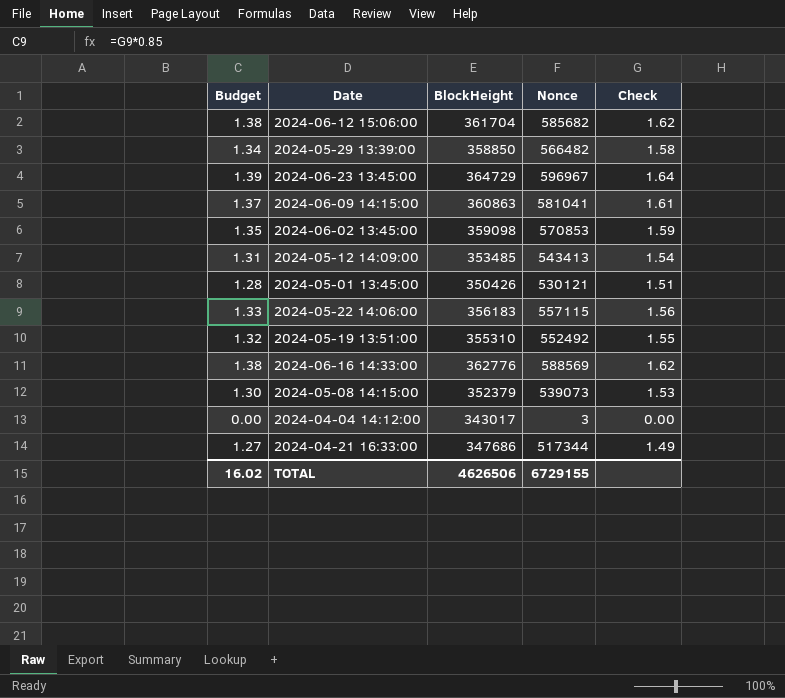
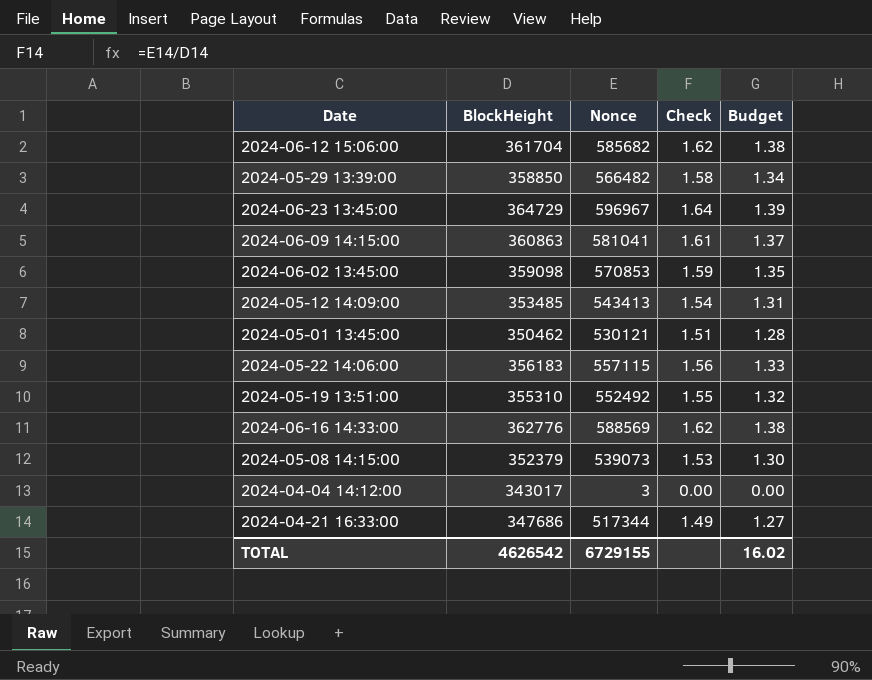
column Budget | position: 1 -> 5
2024-05-01 13:45:00 | BlockHeight: 350426 -> 350462
TOTAL | BlockHeight: 4626506 -> 4626542

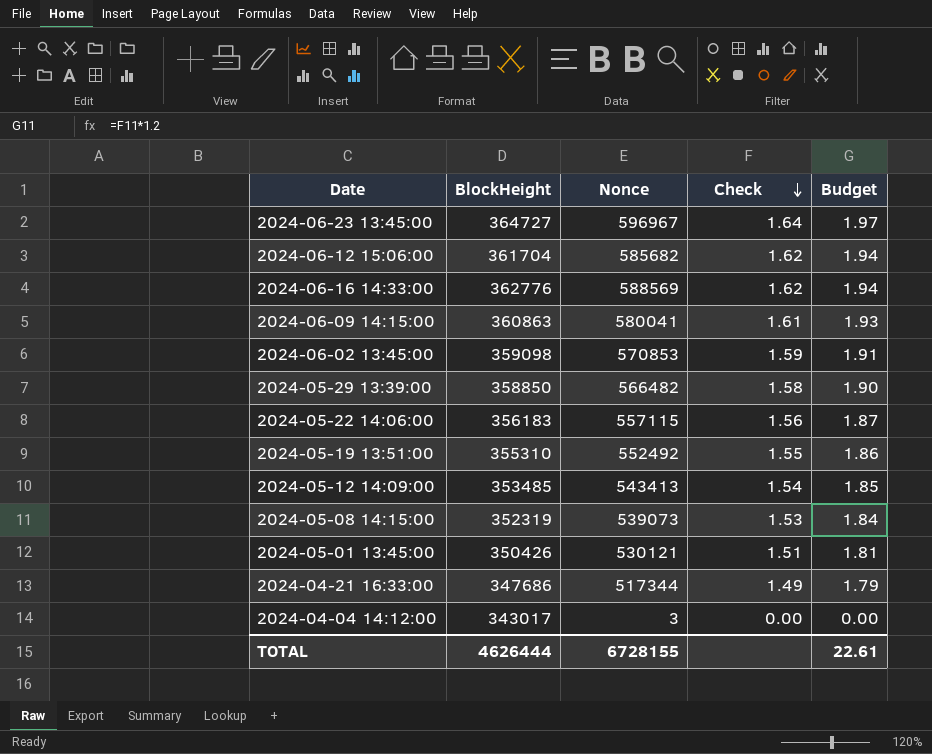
row order: none -> Check descending
column Budget | formula: [Check] * 0.85 -> [Check] * 1.2
2024-06-23 13:45:00 | BlockHeight: 364729 -> 364727
2024-06-09 14:15:00 | Nonce: 581041 -> 580041
2024-05-08 14:15:00 | BlockHeight: 352379 -> 352319
2024-05-01 13:45:00 | BlockHeight: 350462 -> 350426
TOTAL | BlockHeight: 4626542 -> 4626444
TOTAL | Nonce: 6729155 -> 6728155
TOTAL | Budget: 16.02 -> 22.61

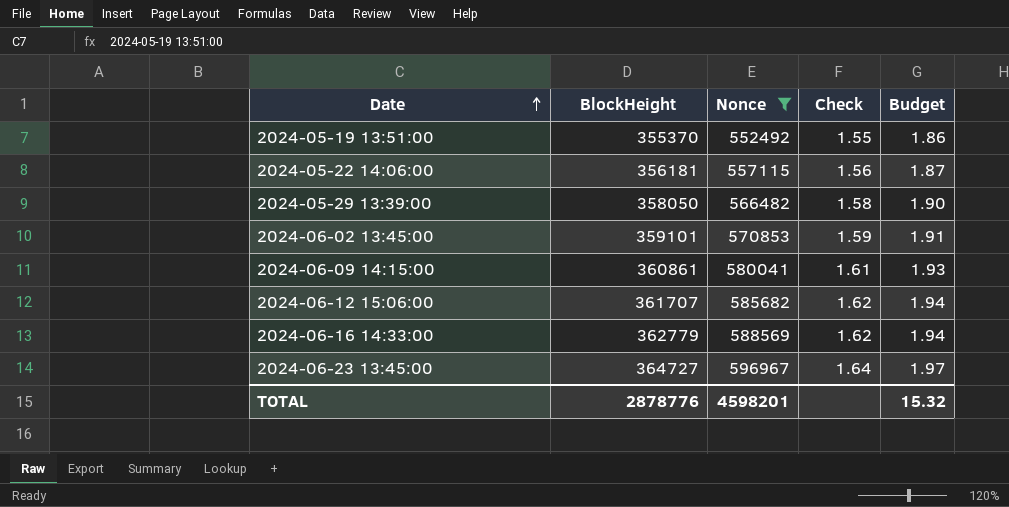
filter: none -> Nonce >= 552492
row order: Check descending -> Date ascending
2024-05-19 13:51:00 | BlockHeight: 355310 -> 355370
2024-05-22 14:06:00 | BlockHeight: 356183 -> 356181
2024-05-29 13:39:00 | BlockHeight: 358850 -> 358050
2024-06-02 13:45:00 | BlockHeight: 359098 -> 359101
2024-06-09 14:15:00 | BlockHeight: 360863 -> 360861
2024-06-12 15:06:00 | BlockHeight: 361704 -> 361707
2024-06-16 14:33:00 | BlockHeight: 362776 -> 362779
TOTAL | BlockHeight: 4626444 -> 2878776
TOTAL | Nonce: 6728155 -> 4598201
TOTAL | Budget: 22.61 -> 15.32

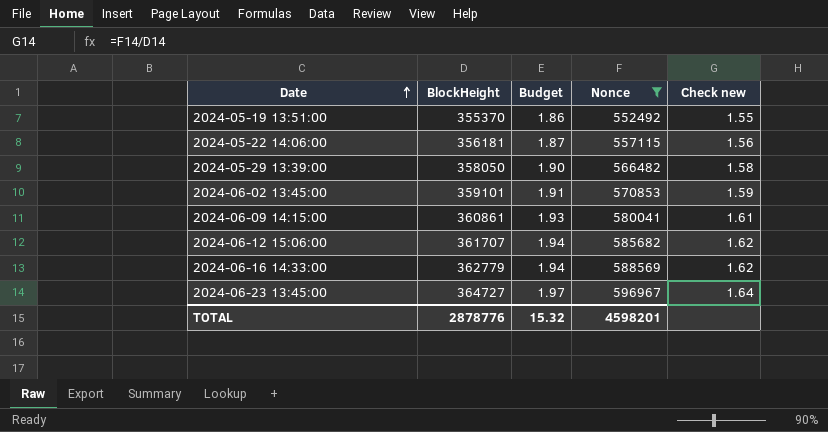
column Budget | position: 5 -> 3
column name: Check -> Check new

